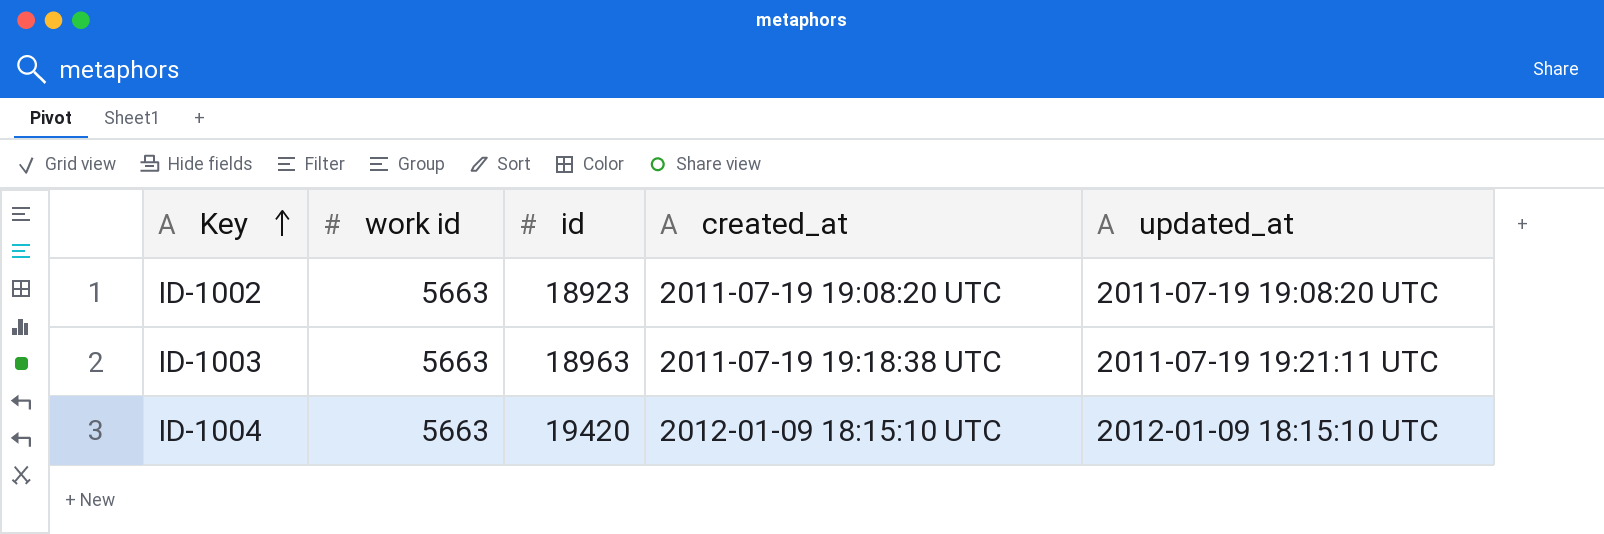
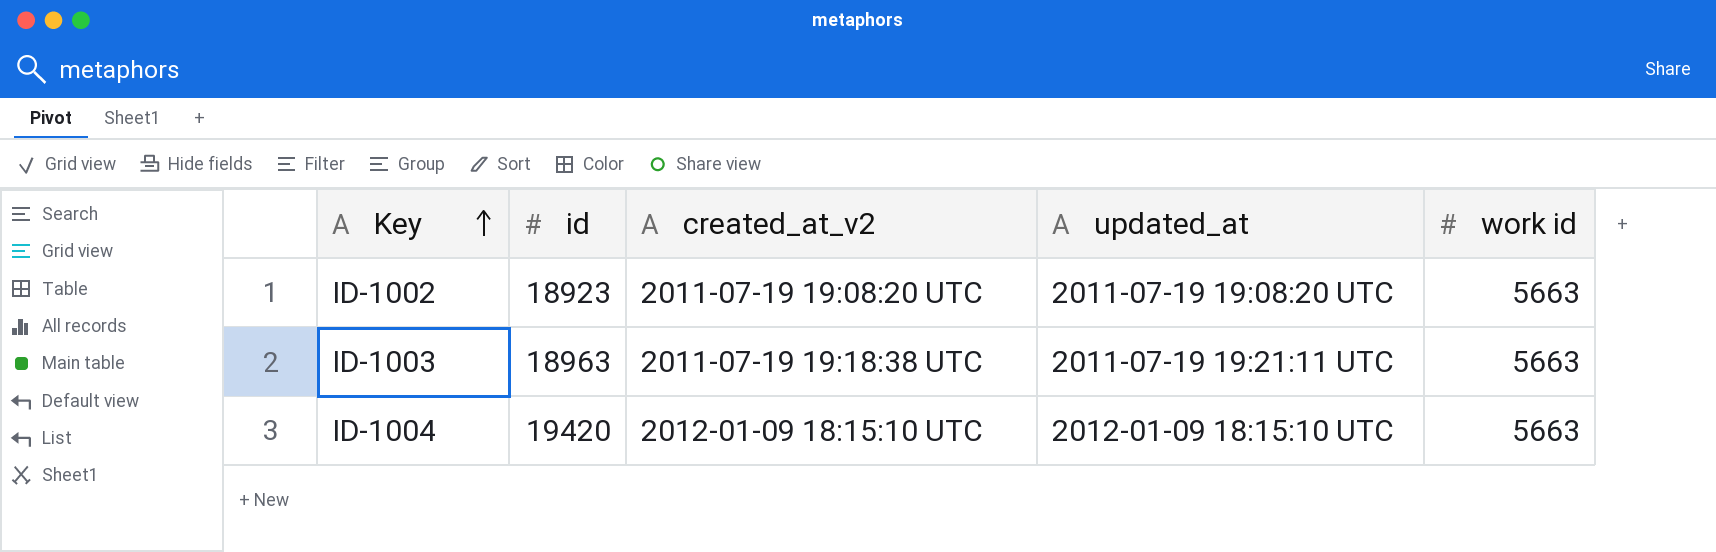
column name: created_at -> created_at_v2
column work id | position: 2 -> 5

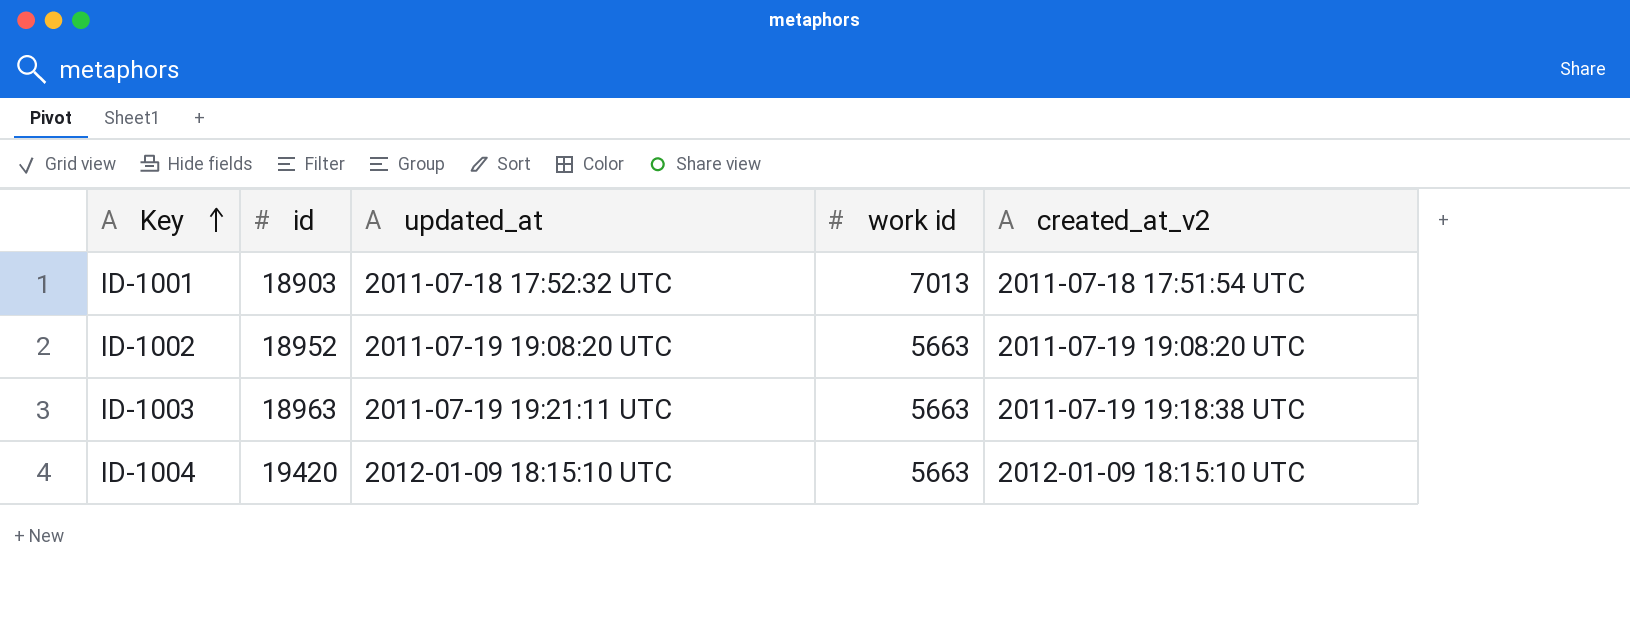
column created_at_v2 | position: 3 -> 5
row ID-1001: none -> 18903 | 2011-07-18 17:52:32 UTC | 7013 | 2011-07-18 17:51:54 UTC
ID-1002 | id: 18923 -> 18952

